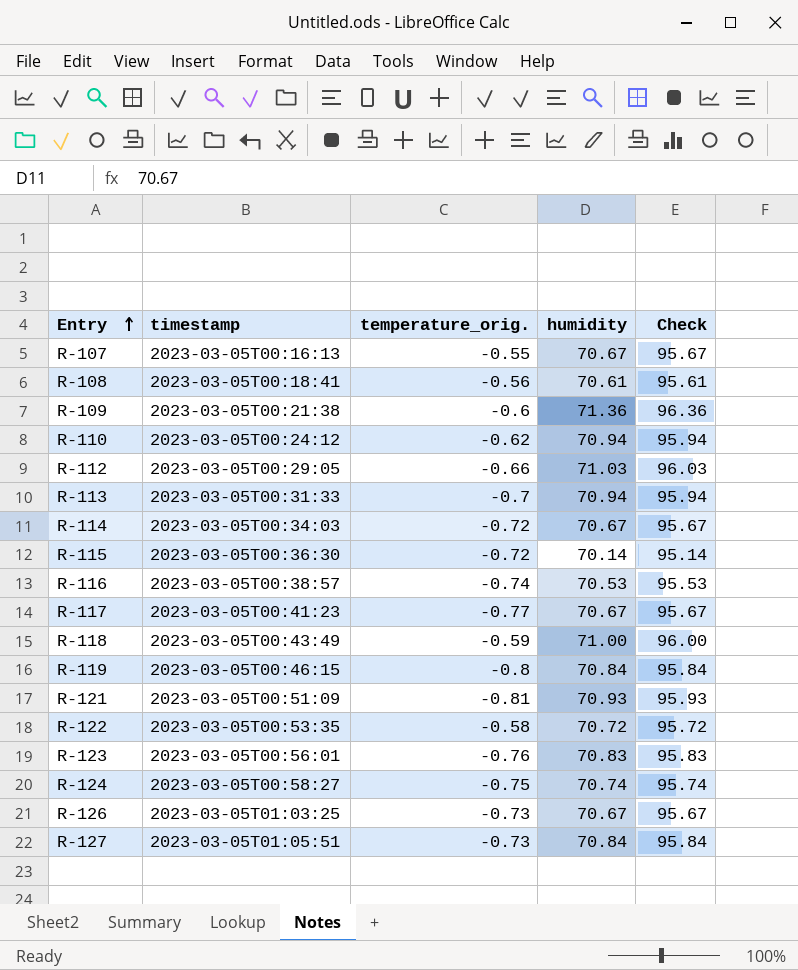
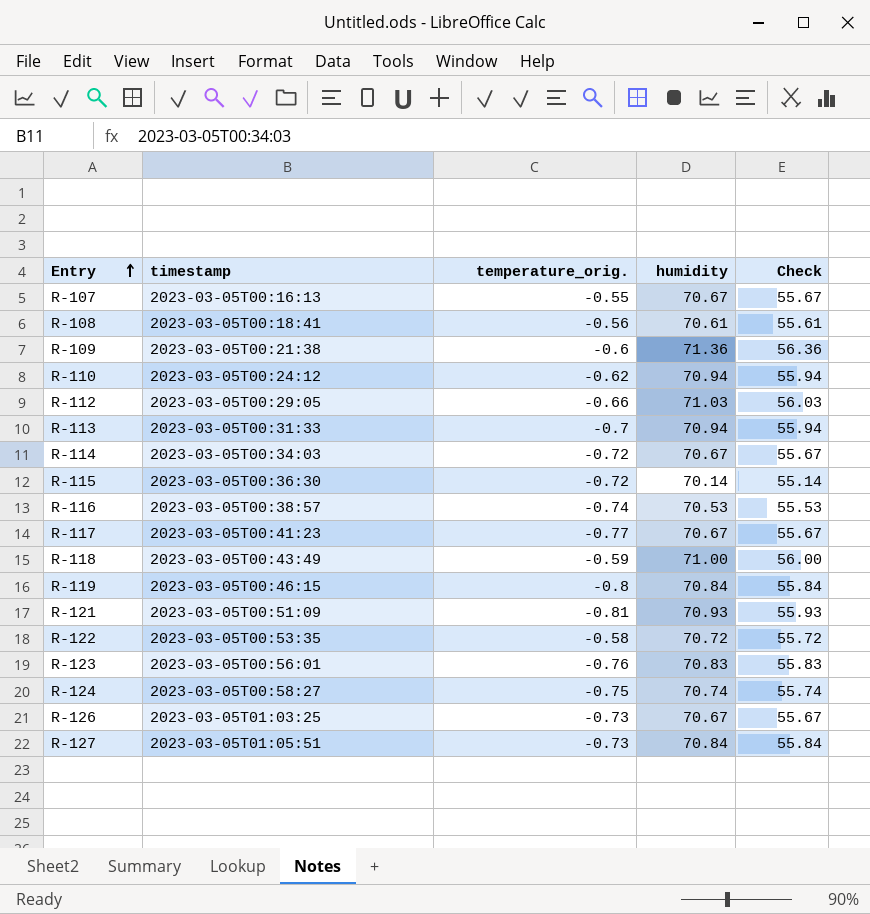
column Check | formula: [humidity] + 25 -> [humidity] - 15

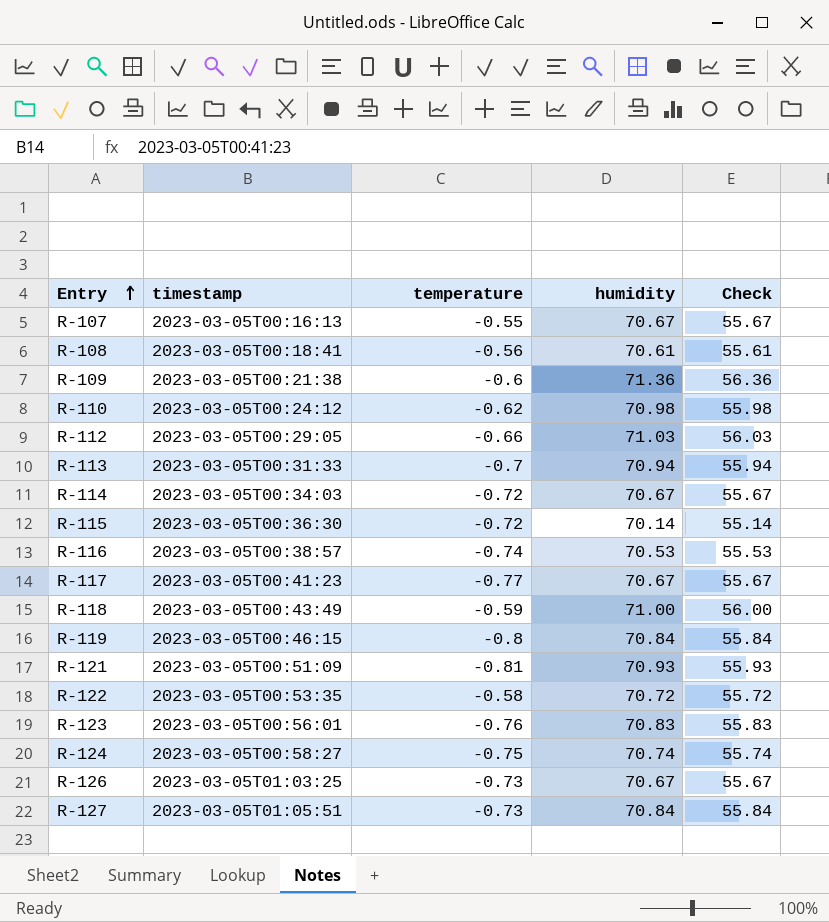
column name: temperature_orig. -> temperature
R-110 | humidity: 70.94 -> 70.98
R-110 | Check: 55.94 -> 55.98

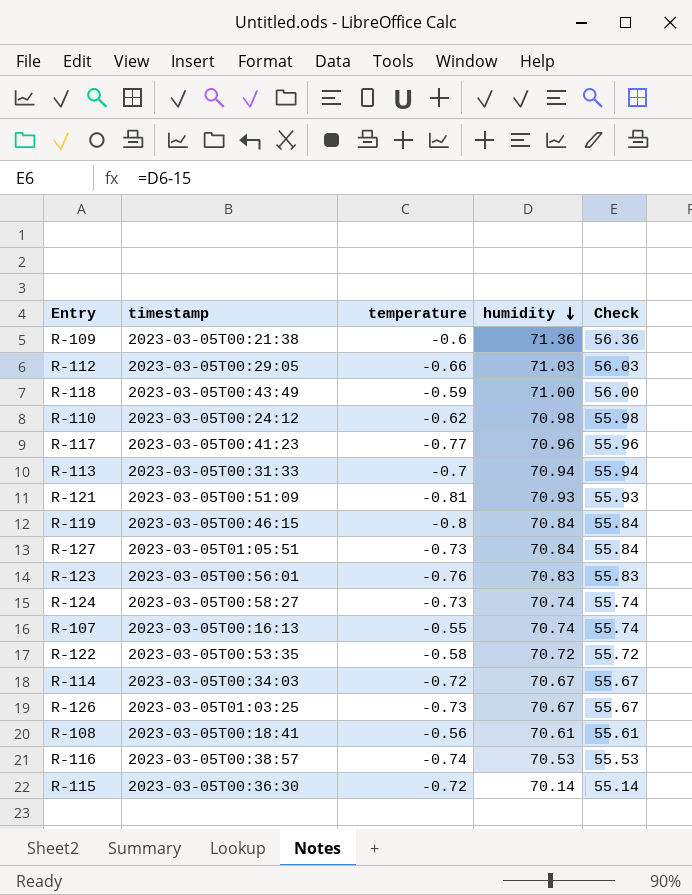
row order: Entry ascending -> humidity descending
R-117 | humidity: 70.67 -> 70.96
R-117 | Check: 55.67 -> 55.96
R-124 | temperature: -0.75 -> -0.73
R-107 | humidity: 70.67 -> 70.74
R-107 | Check: 55.67 -> 55.74

